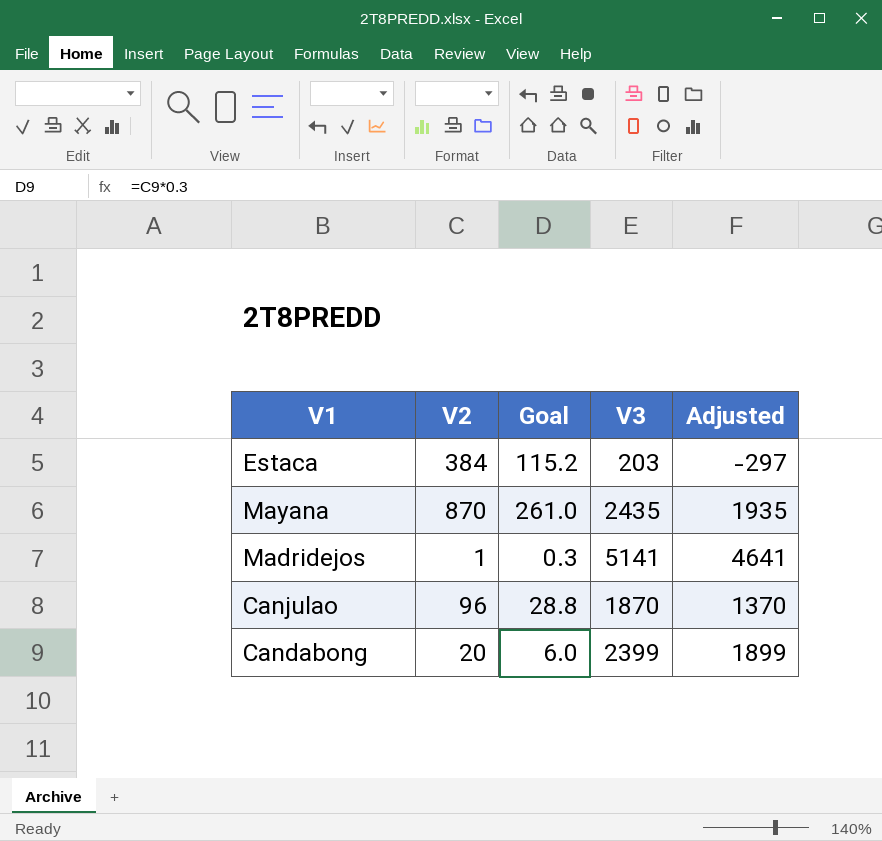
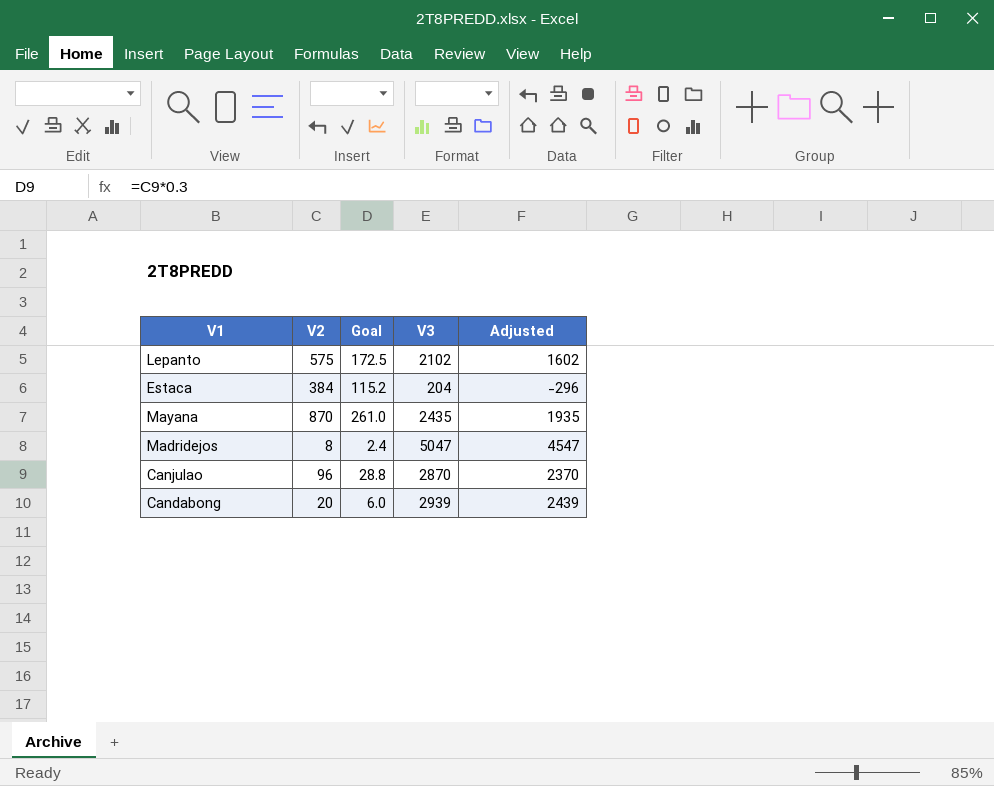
row Lepanto: none -> 575 | 172.5 | 2102 | 1602
Estaca | V3: 203 -> 204
Estaca | Adjusted: -297 -> -296
Madridejos | V2: 1 -> 8
Madridejos | Goal: 0.3 -> 2.4
Madridejos | V3: 5141 -> 5047
Madridejos | Adjusted: 4641 -> 4547
Canjulao | V3: 1870 -> 2870
Canjulao | Adjusted: 1370 -> 2370
Candabong | V3: 2399 -> 2939
Candabong | Adjusted: 1899 -> 2439

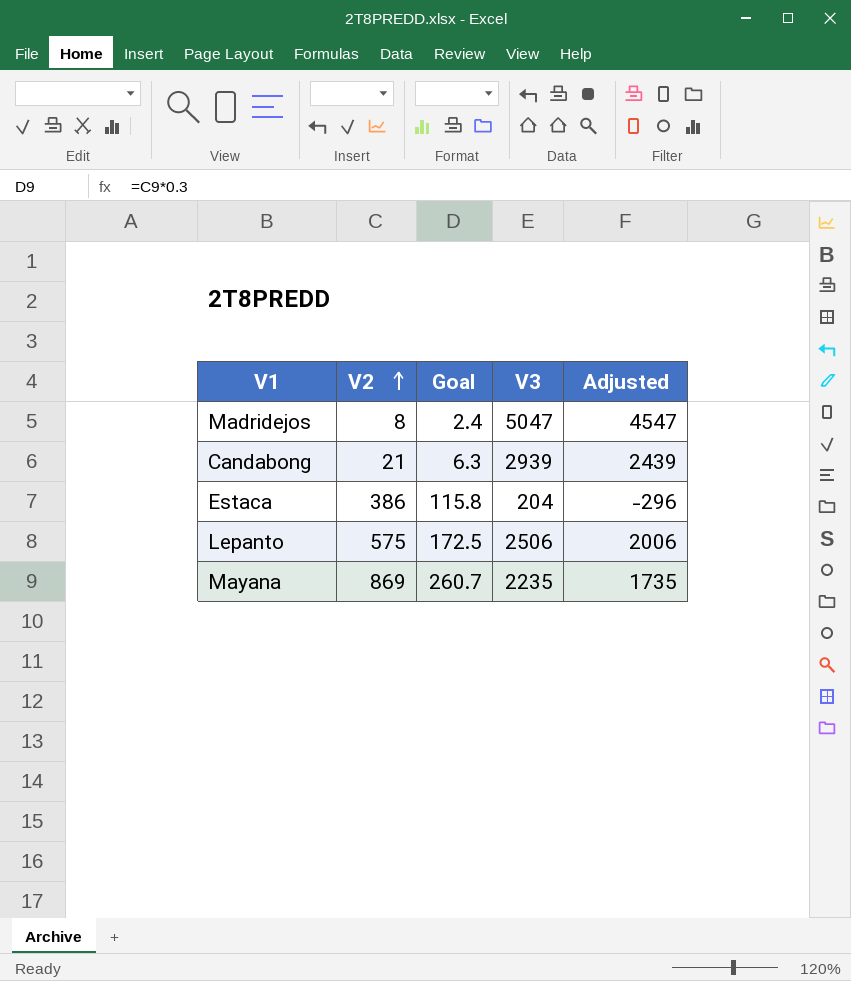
row order: none -> V2 ascending
row Canjulao: 96 | 28.8 | 2870 | 2370 -> none
Candabong | V2: 20 -> 21
Candabong | Goal: 6.0 -> 6.3
Estaca | V2: 384 -> 386
Estaca | Goal: 115.2 -> 115.8
Lepanto | V3: 2102 -> 2506
Lepanto | Adjusted: 1602 -> 2006
Mayana | V2: 870 -> 869
Mayana | Goal: 261.0 -> 260.7
Mayana | V3: 2435 -> 2235
Mayana | Adjusted: 1935 -> 1735

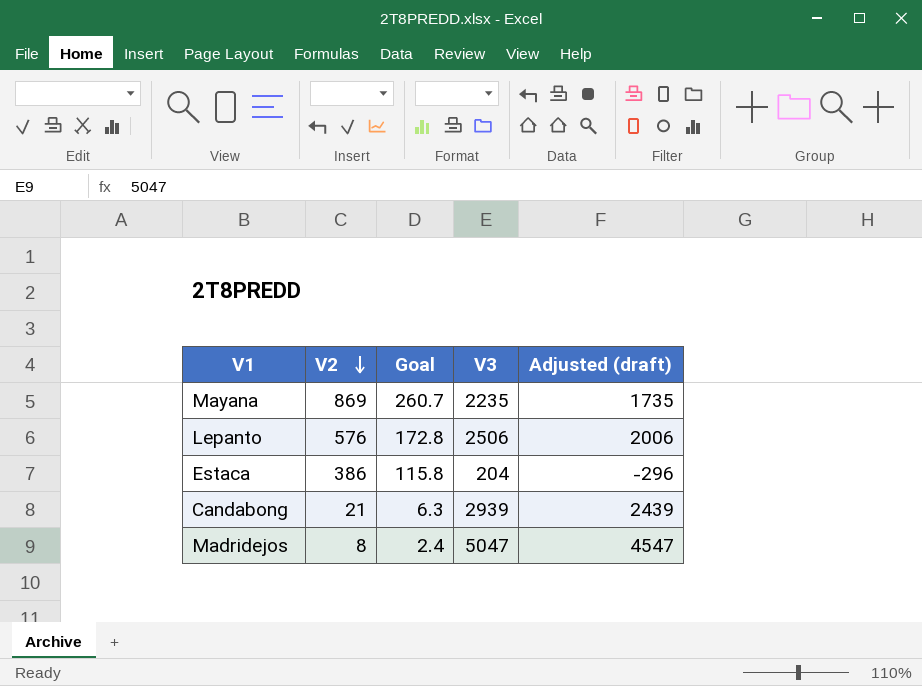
row order: V2 ascending -> V2 descending
column name: Adjusted -> Adjusted (draft)
Lepanto | V2: 575 -> 576
Lepanto | Goal: 172.5 -> 172.8

